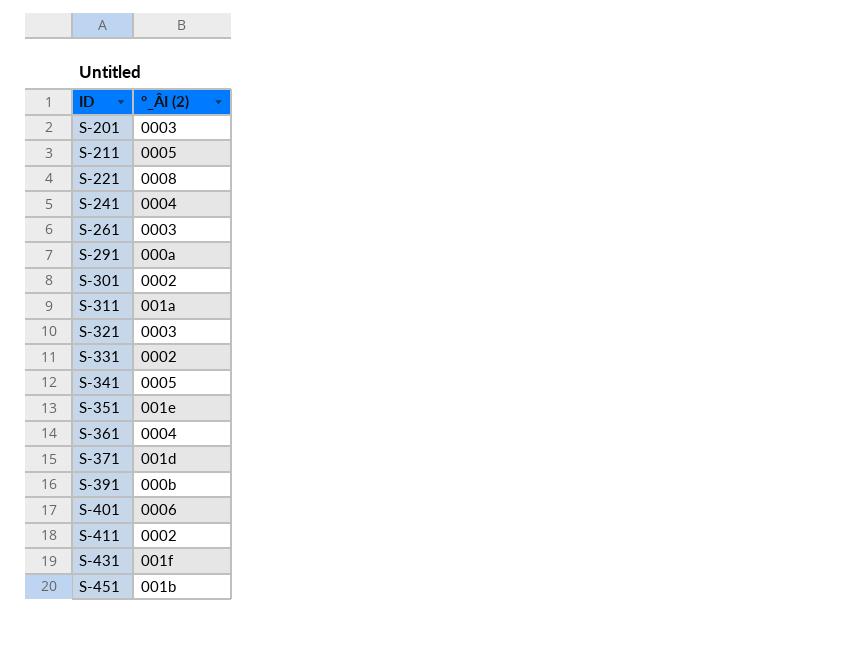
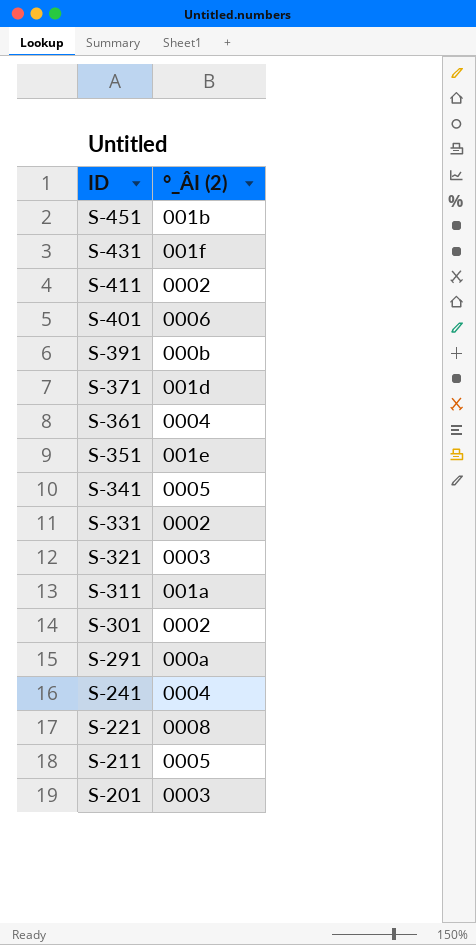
row order: ID ascending -> ID descending
row S-261: 0003 -> none

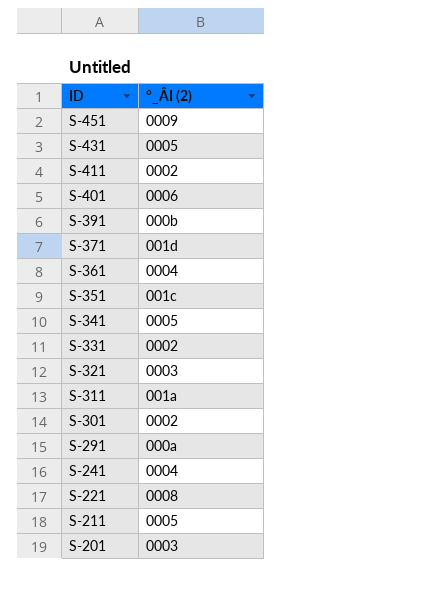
S-451 | °_ÂI (2): 001b -> 0009
S-431 | °_ÂI (2): 001f -> 0005
S-351 | °_ÂI (2): 001e -> 001c

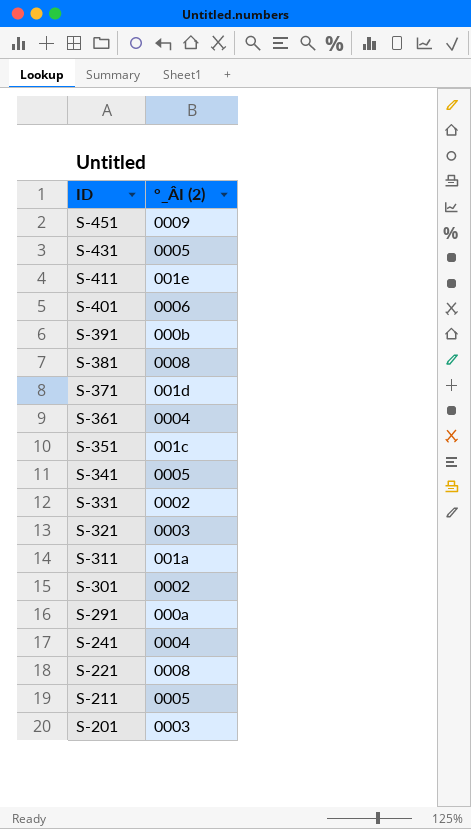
S-411 | °_ÂI (2): 0002 -> 001e
row S-381: none -> 0008

